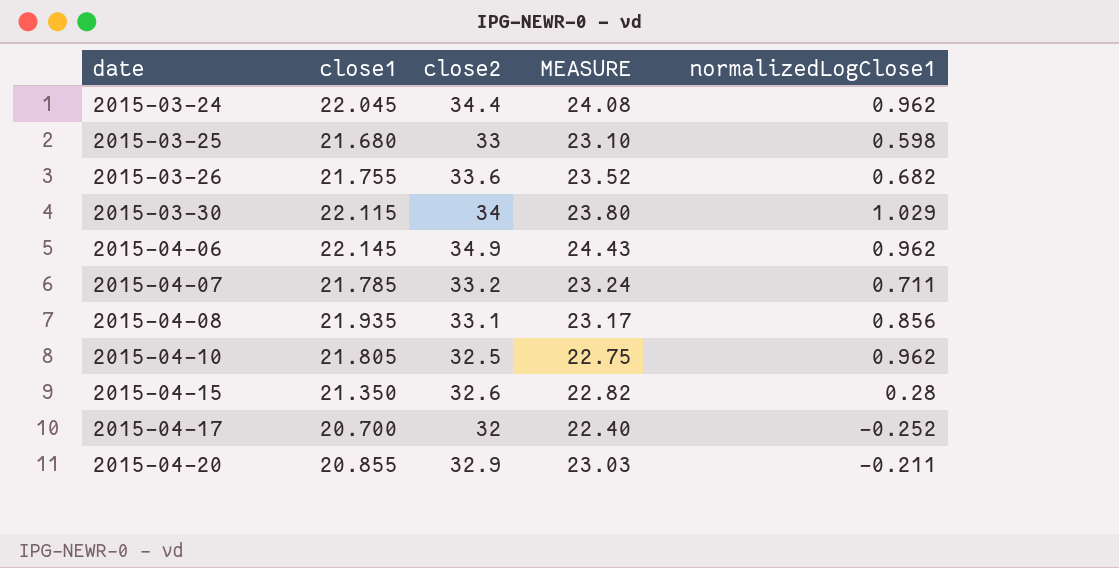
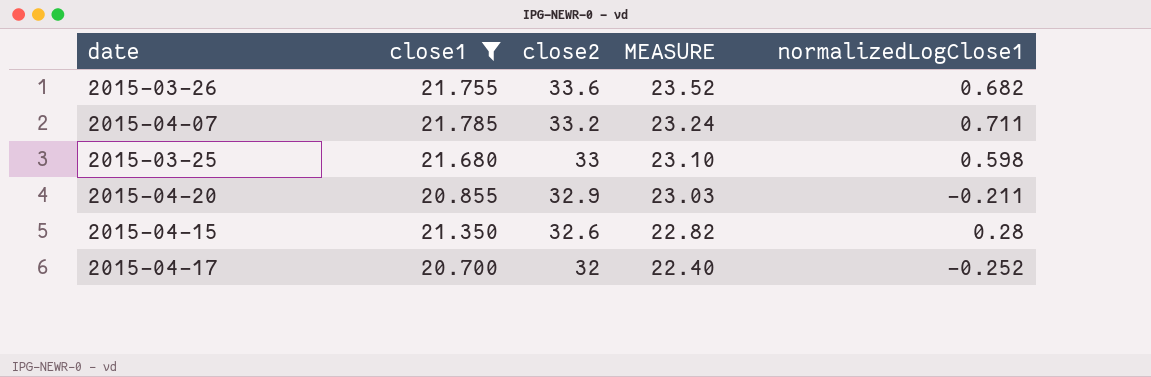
filter: none -> close1 <= 21.785
row order: date ascending -> close2 descending

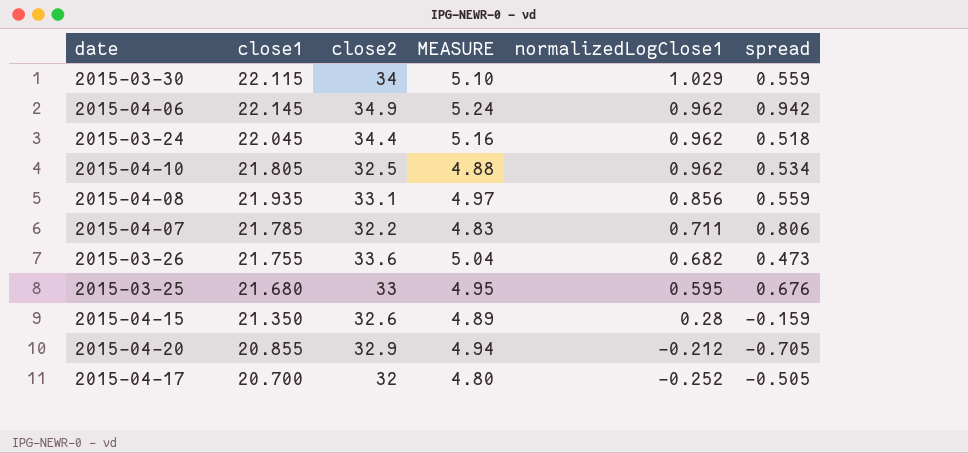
filter: close1 <= 21.785 -> none
row order: close2 descending -> normalizedLogClose1 descending
column MEASURE | formula: [close2] * 0.7 -> [close2] * 0.15
column spread | position: none -> 6
2015-04-07 | close2: 33.2 -> 32.2
2015-03-25 | normalizedLogClose1: 0.598 -> 0.595
2015-04-20 | normalizedLogClose1: -0.211 -> -0.212

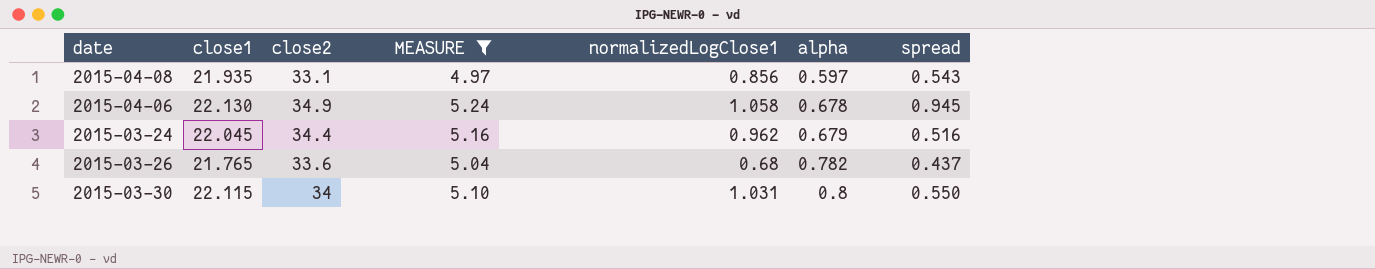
filter: none -> MEASURE >= 4.97
row order: normalizedLogClose1 descending -> alpha ascending
column alpha | position: none -> 6
2015-04-08 | spread: 0.559 -> 0.543
2015-04-06 | close1: 22.145 -> 22.130
2015-04-06 | normalizedLogClose1: 0.962 -> 1.058
2015-04-06 | spread: 0.942 -> 0.945
2015-03-24 | spread: 0.518 -> 0.516
2015-03-26 | close1: 21.755 -> 21.765
2015-03-26 | normalizedLogClose1: 0.682 -> 0.68
2015-03-26 | spread: 0.473 -> 0.437
2015-03-30 | normalizedLogClose1: 1.029 -> 1.031
2015-03-30 | spread: 0.559 -> 0.550

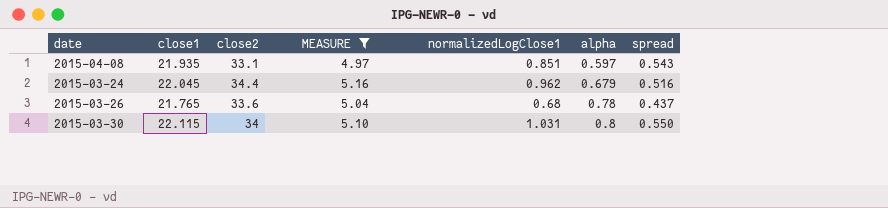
row 2015-04-06: 22.130 | 34.9 | 5.24 | 1.058 | 0.678 | 0.945 -> none
2015-04-08 | normalizedLogClose1: 0.856 -> 0.851
2015-03-26 | alpha: 0.782 -> 0.78

